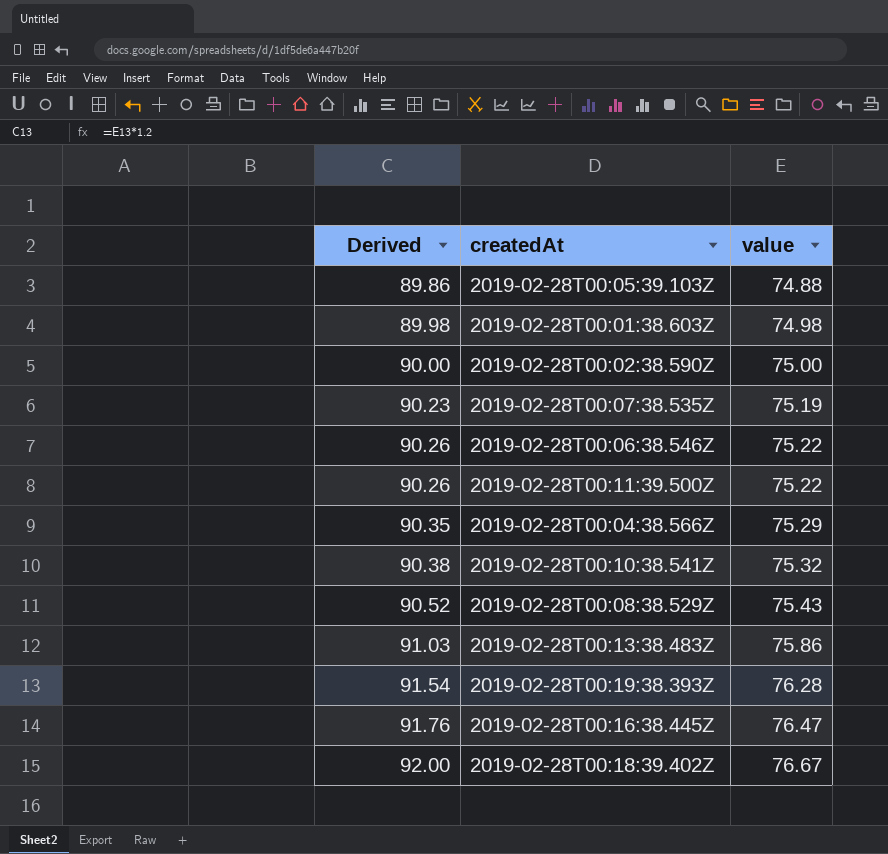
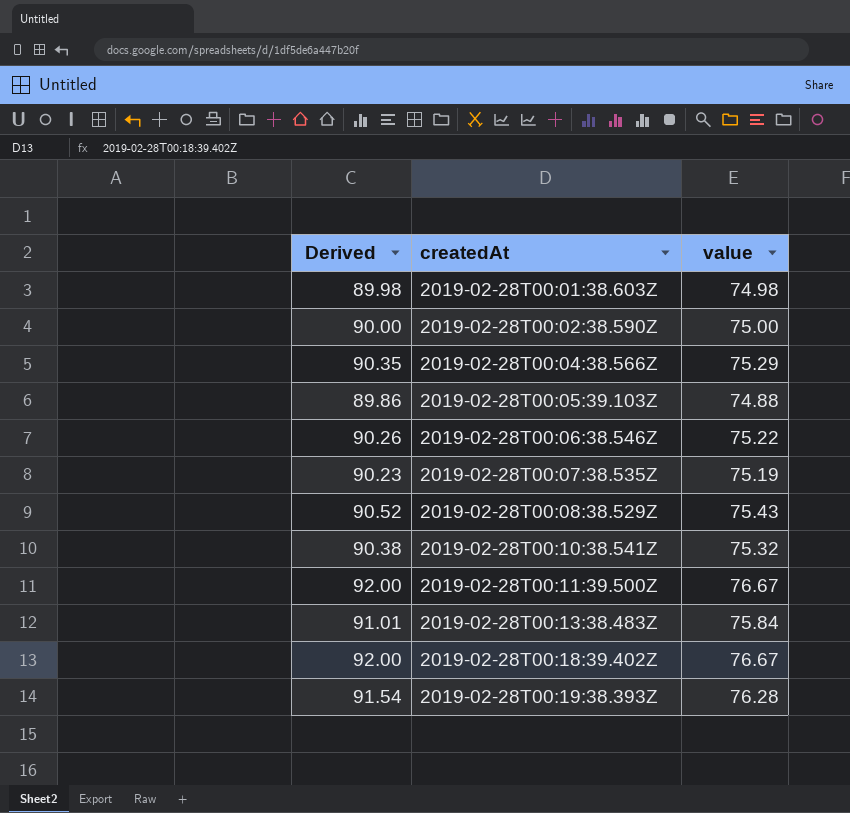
row order: Derived ascending -> createdAt ascending
row 2019-02-28T00:16:38.445Z: 91.76 | 76.47 -> none
2019-02-28T00:11:39.500Z | Derived: 90.26 -> 92.00
2019-02-28T00:11:39.500Z | value: 75.22 -> 76.67
2019-02-28T00:13:38.483Z | Derived: 91.03 -> 91.01
2019-02-28T00:13:38.483Z | value: 75.86 -> 75.84

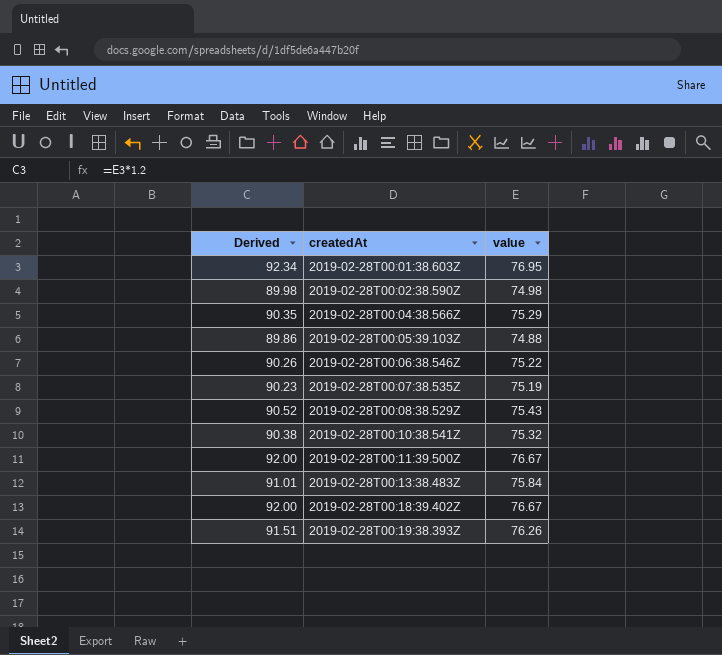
2019-02-28T00:01:38.603Z | Derived: 89.98 -> 92.34
2019-02-28T00:01:38.603Z | value: 74.98 -> 76.95
2019-02-28T00:02:38.590Z | Derived: 90.00 -> 89.98
2019-02-28T00:02:38.590Z | value: 75.00 -> 74.98
2019-02-28T00:19:38.393Z | Derived: 91.54 -> 91.51
2019-02-28T00:19:38.393Z | value: 76.28 -> 76.26

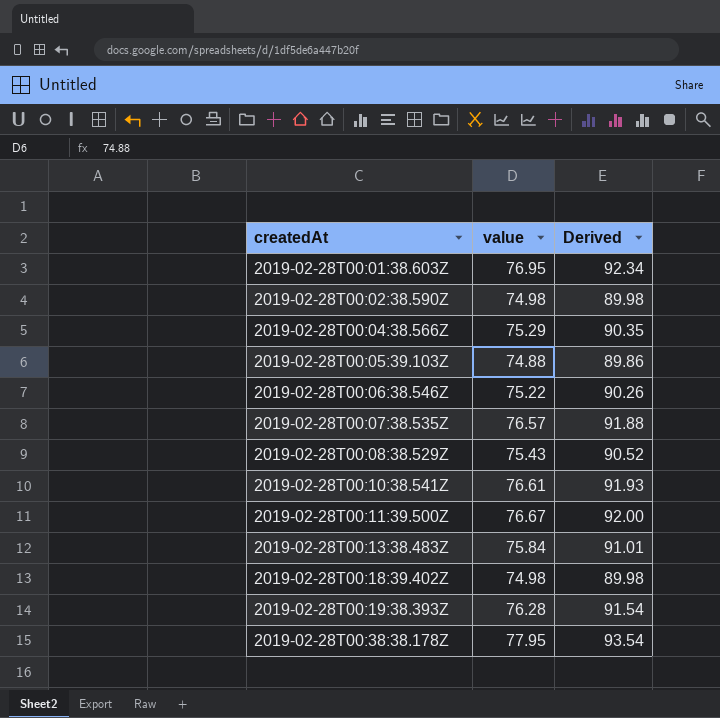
column Derived | position: 1 -> 3
2019-02-28T00:07:38.535Z | value: 75.19 -> 76.57
2019-02-28T00:07:38.535Z | Derived: 90.23 -> 91.88
2019-02-28T00:10:38.541Z | value: 75.32 -> 76.61
2019-02-28T00:10:38.541Z | Derived: 90.38 -> 91.93
2019-02-28T00:18:39.402Z | value: 76.67 -> 74.98
2019-02-28T00:18:39.402Z | Derived: 92.00 -> 89.98
2019-02-28T00:19:38.393Z | value: 76.26 -> 76.28
2019-02-28T00:19:38.393Z | Derived: 91.51 -> 91.54
row 2019-02-28T00:38:38.178Z: none -> 77.95 | 93.54

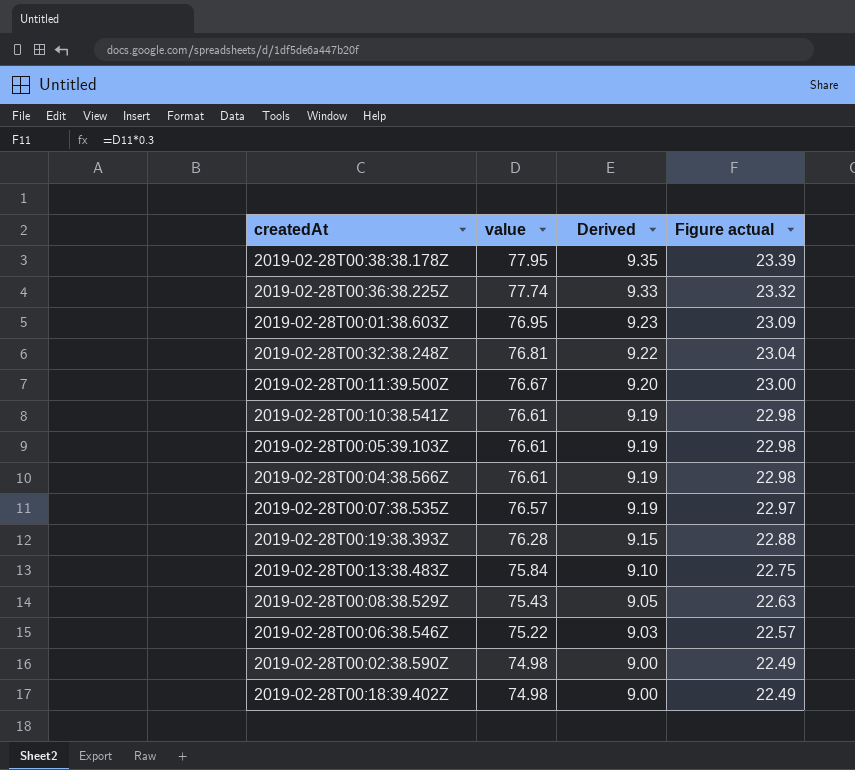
row order: createdAt ascending -> value descending
column Derived | formula: [value] * 1.2 -> [value] * 0.12
column Figure actual | formula: none -> [value] * 0.3
row 2019-02-28T00:36:38.225Z: none -> 77.74 | 9.33 | 23.32
row 2019-02-28T00:32:38.248Z: none -> 76.81 | 9.22 | 23.04
2019-02-28T00:05:39.103Z | value: 74.88 -> 76.61
2019-02-28T00:04:38.566Z | value: 75.29 -> 76.61

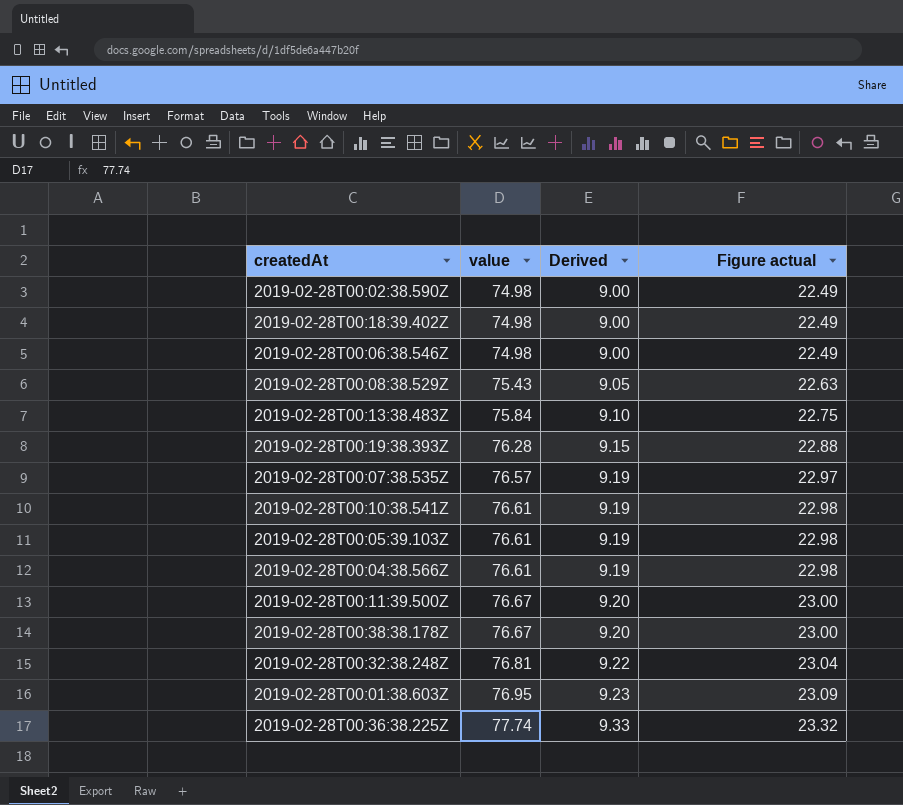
row order: value descending -> value ascending
2019-02-28T00:06:38.546Z | value: 75.22 -> 74.98
2019-02-28T00:06:38.546Z | Derived: 9.03 -> 9.00
2019-02-28T00:06:38.546Z | Figure actual: 22.57 -> 22.49
2019-02-28T00:38:38.178Z | value: 77.95 -> 76.67
2019-02-28T00:38:38.178Z | Derived: 9.35 -> 9.20
2019-02-28T00:38:38.178Z | Figure actual: 23.39 -> 23.00

